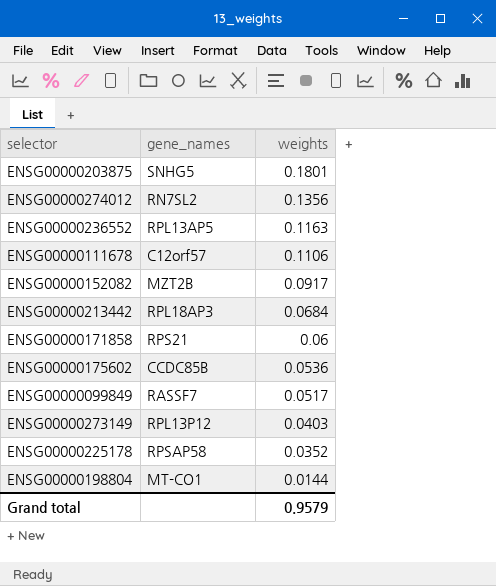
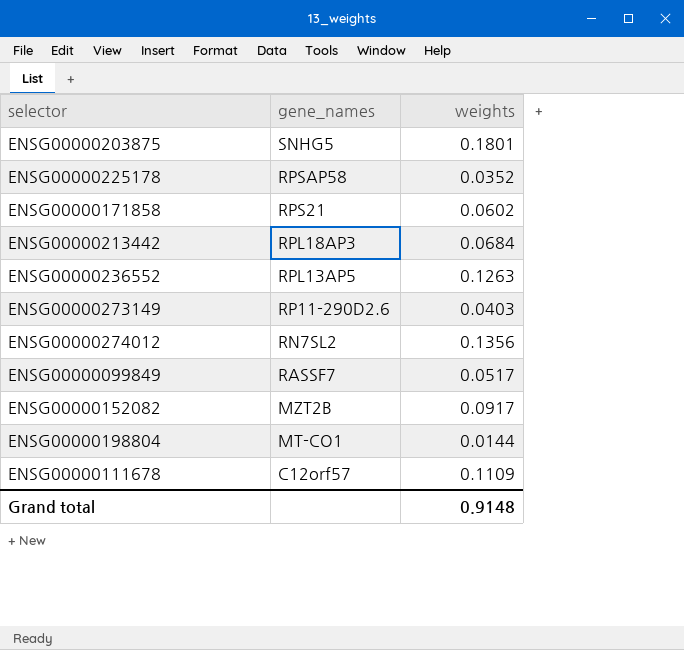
row order: weights descending -> gene_names descending
row ENSG00000175602: CCDC85B | 0.0536 -> none
ENSG00000171858 | weights: 0.06 -> 0.0602
ENSG00000236552 | weights: 0.1163 -> 0.1263
ENSG00000273149 | gene_names: RPL13P12 -> RP11-290D2.6
ENSG00000111678 | weights: 0.1106 -> 0.1109
Grand total | weights: 0.9579 -> 0.9148

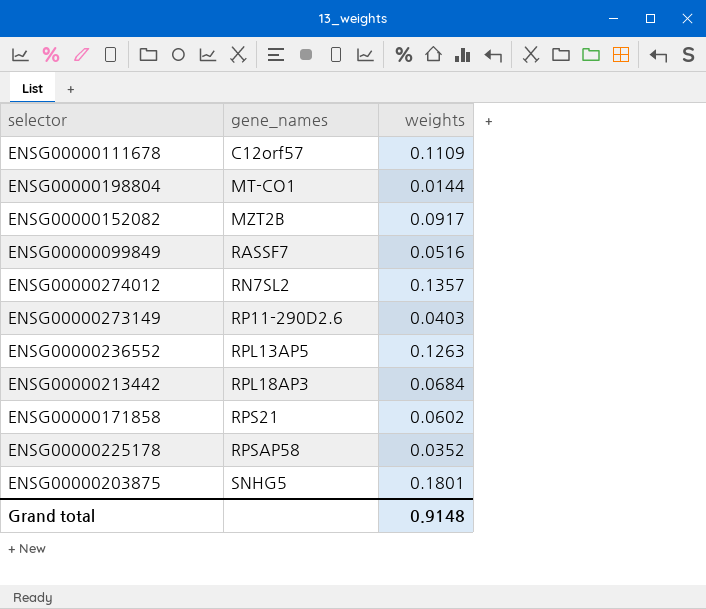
row order: gene_names descending -> gene_names ascending
ENSG00000099849 | weights: 0.0517 -> 0.0516
ENSG00000274012 | weights: 0.1356 -> 0.1357

